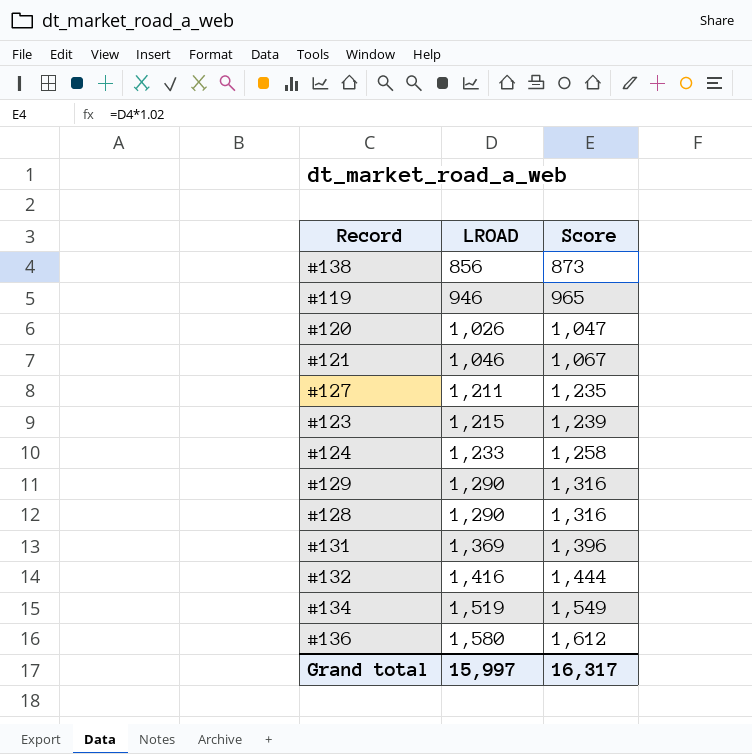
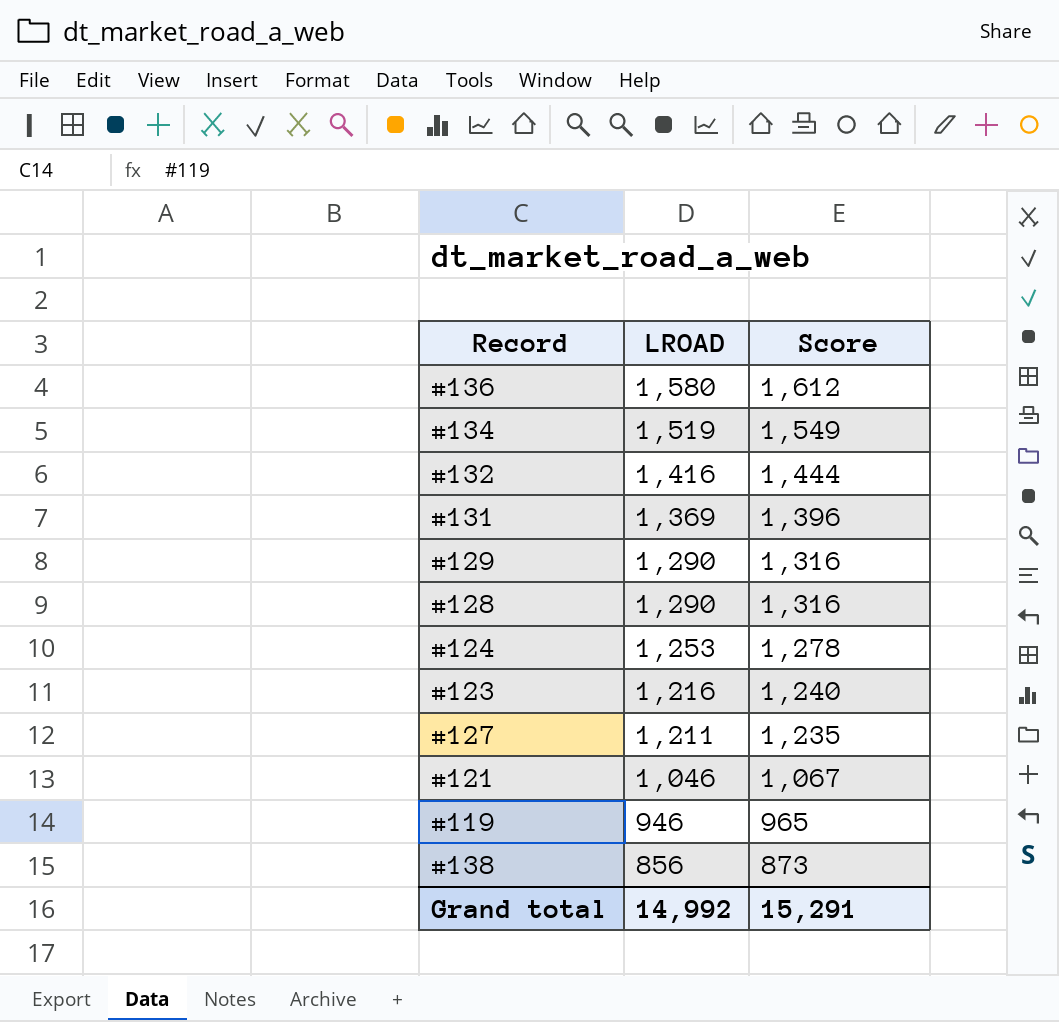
row order: LROAD ascending -> LROAD descending
row #120: 1,026 | 1,047 -> none
#124 | LROAD: 1,233 -> 1,253
#124 | Score: 1,258 -> 1,278
#123 | LROAD: 1,215 -> 1,216
#123 | Score: 1,239 -> 1,240
Grand total | LROAD: 15,997 -> 14,992
Grand total | Score: 16,317 -> 15,291

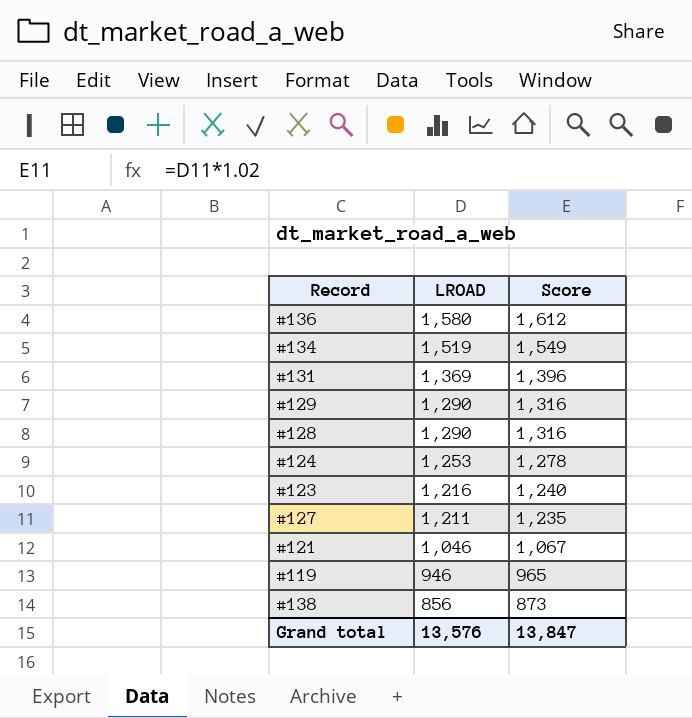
row #132: 1,416 | 1,444 -> none
Grand total | LROAD: 14,992 -> 13,576
Grand total | Score: 15,291 -> 13,847

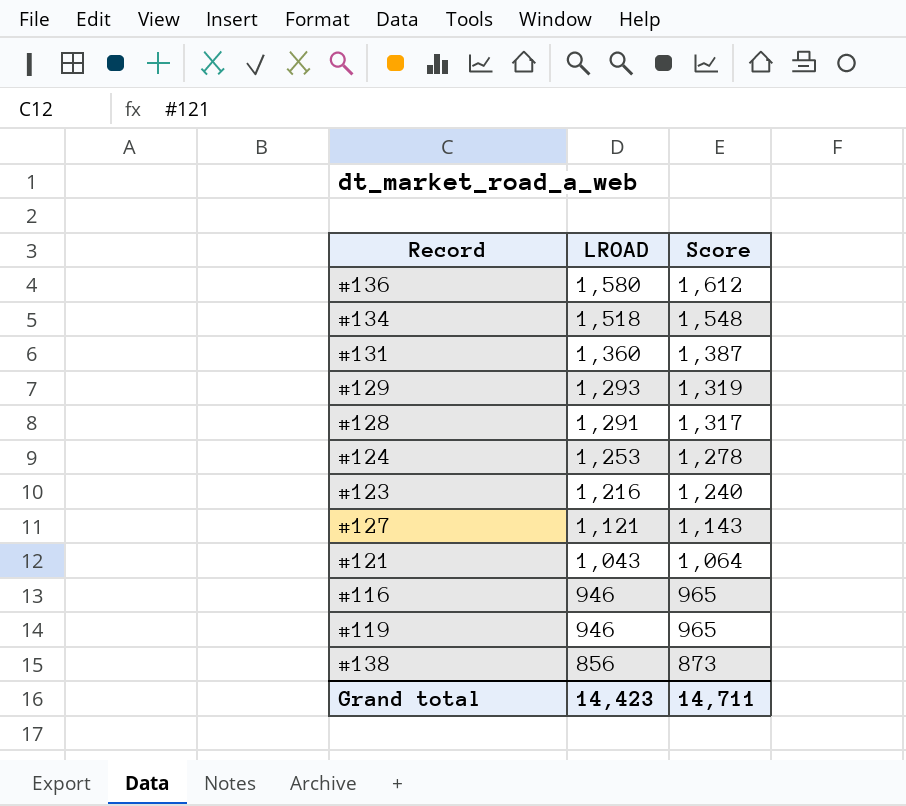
#134 | LROAD: 1,519 -> 1,518
#134 | Score: 1,549 -> 1,548
#131 | LROAD: 1,369 -> 1,360
#131 | Score: 1,396 -> 1,387
#129 | LROAD: 1,290 -> 1,293
#129 | Score: 1,316 -> 1,319
#128 | LROAD: 1,290 -> 1,291
#128 | Score: 1,316 -> 1,317
#127 | LROAD: 1,211 -> 1,121
#127 | Score: 1,235 -> 1,143
#121 | LROAD: 1,046 -> 1,043
#121 | Score: 1,067 -> 1,064
row #116: none -> 946 | 965
Grand total | LROAD: 13,576 -> 14,423
Grand total | Score: 13,847 -> 14,711

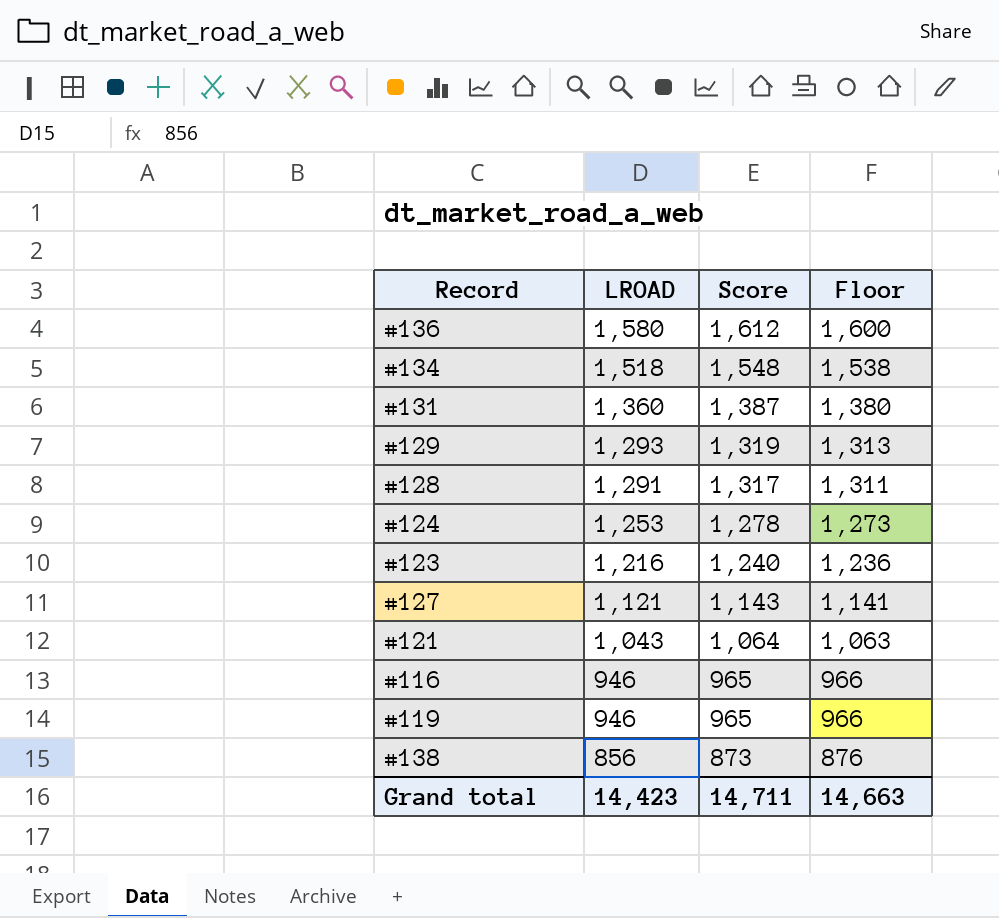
column Floor | formula: none -> [LROAD] + 20

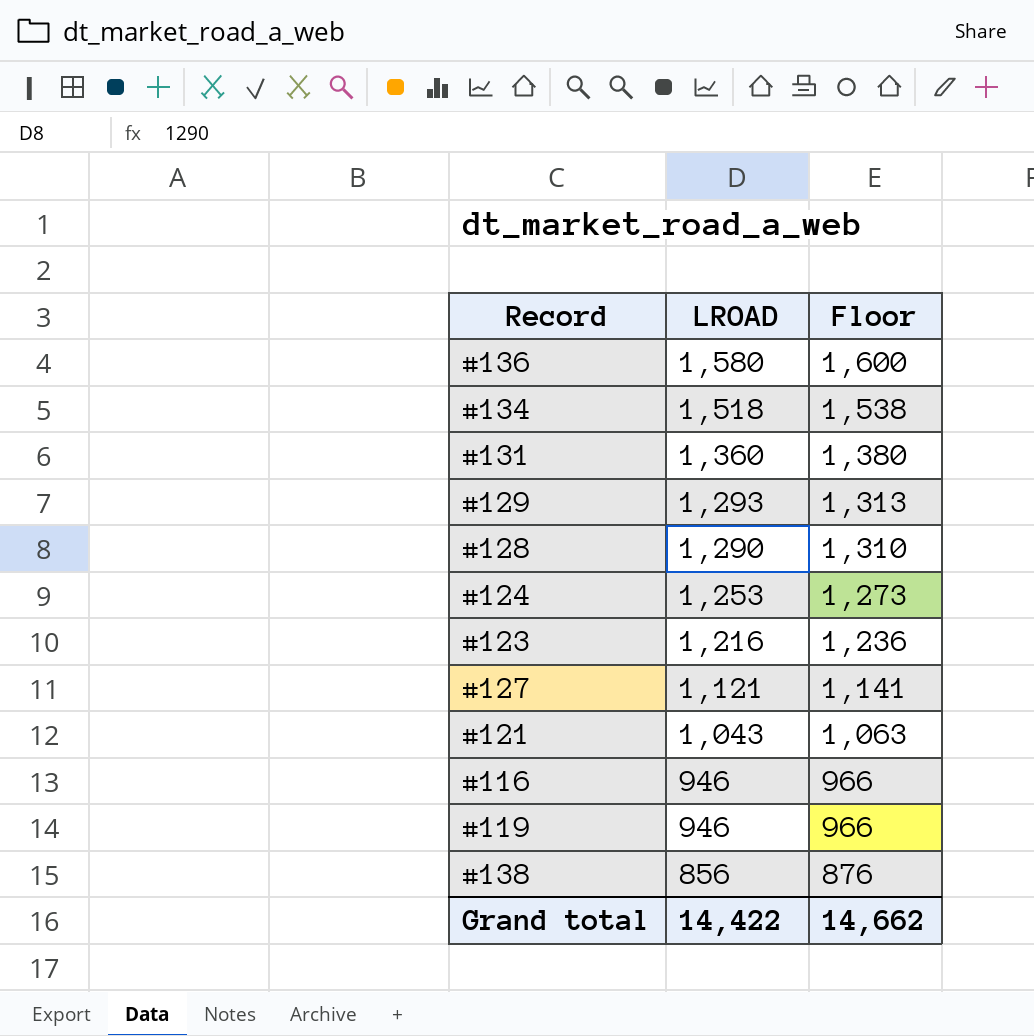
column Score | formula: [LROAD] * 1.02 -> none
#128 | LROAD: 1,291 -> 1,290
#128 | Floor: 1,311 -> 1,310
Grand total | LROAD: 14,423 -> 14,422
Grand total | Floor: 14,663 -> 14,662

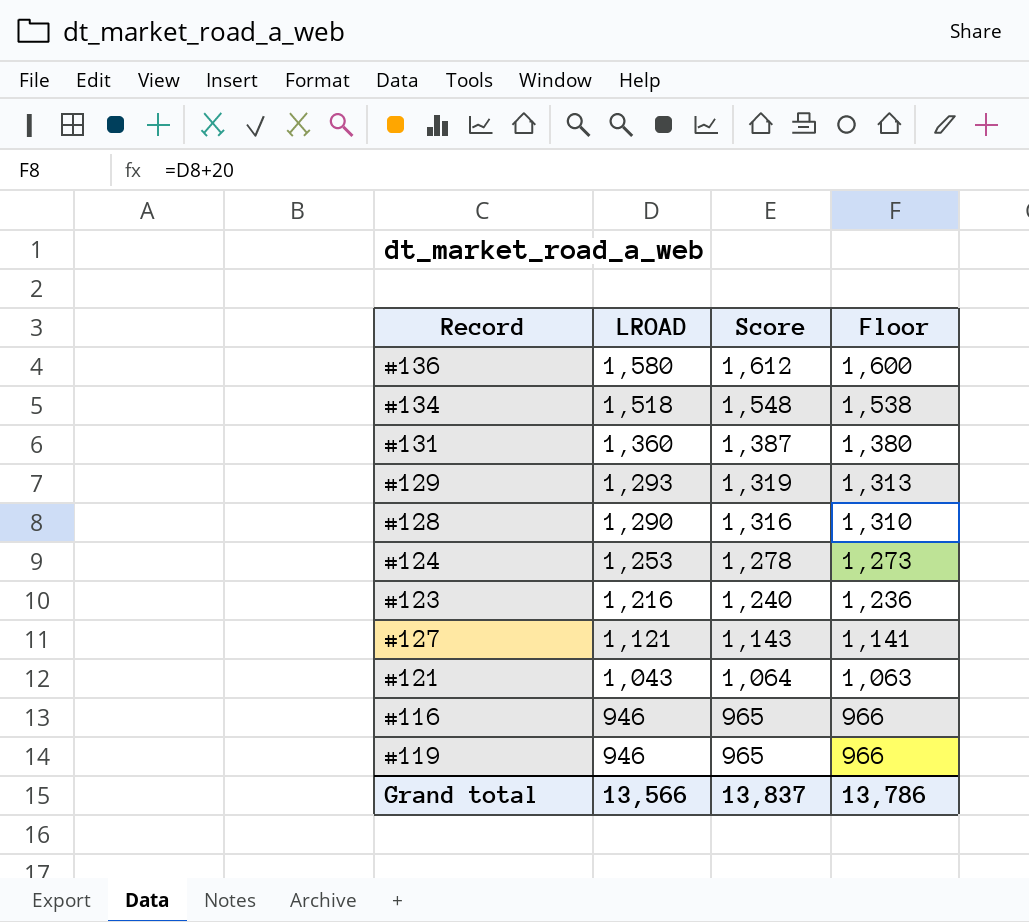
column Score | formula: none -> [LROAD] * 1.02
row #138: 856 | 876 -> none
Grand total | LROAD: 14,422 -> 13,566
Grand total | Floor: 14,662 -> 13,786

